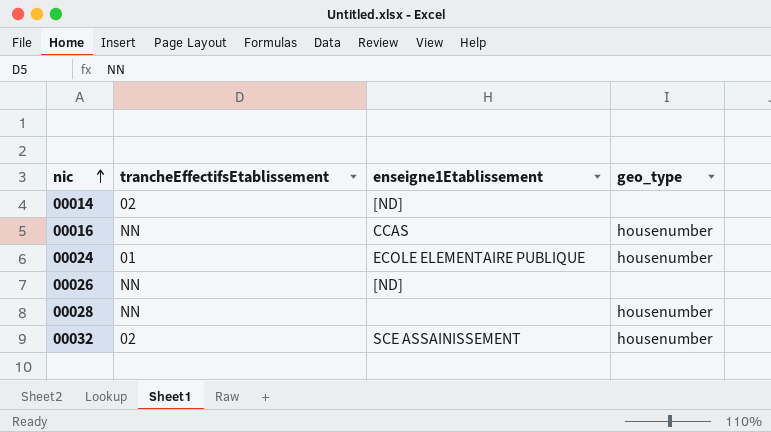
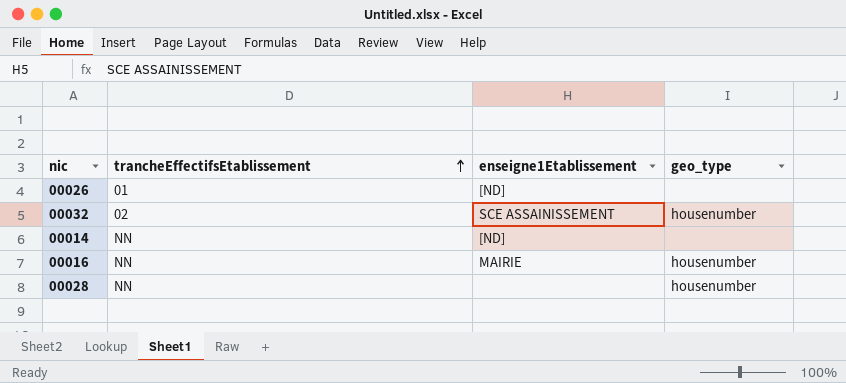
row order: nic ascending -> trancheEffectifsEtablissement ascending
row 00024: 01 | ECOLE ELEMENTAIRE PUBLIQUE | housenumber -> none
00026 | trancheEffectifsEtablissement: NN -> 01
00014 | trancheEffectifsEtablissement: 02 -> NN
00016 | enseigne1Etablissement: CCAS -> MAIRIE

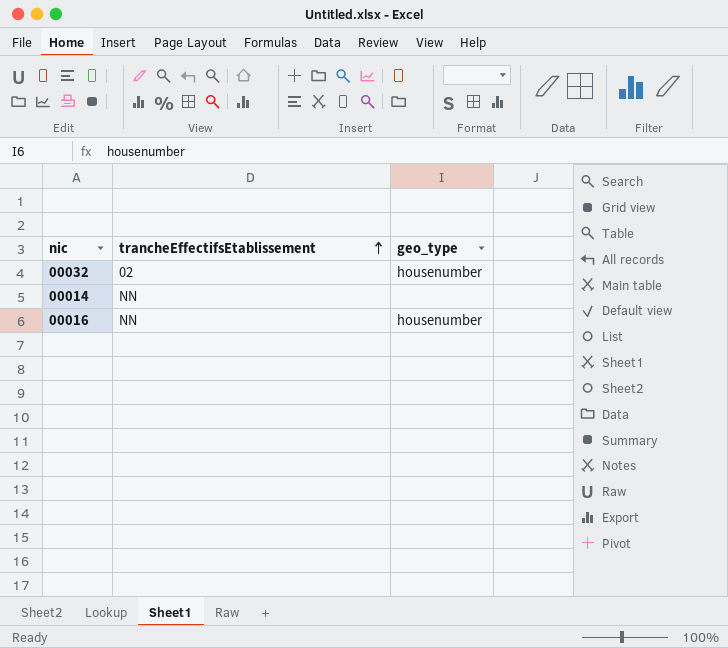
column enseigne1Etablissement | position: 3 -> none
row 00026: 01 | [ND] | none -> none
row 00028: NN | none | housenumber -> none

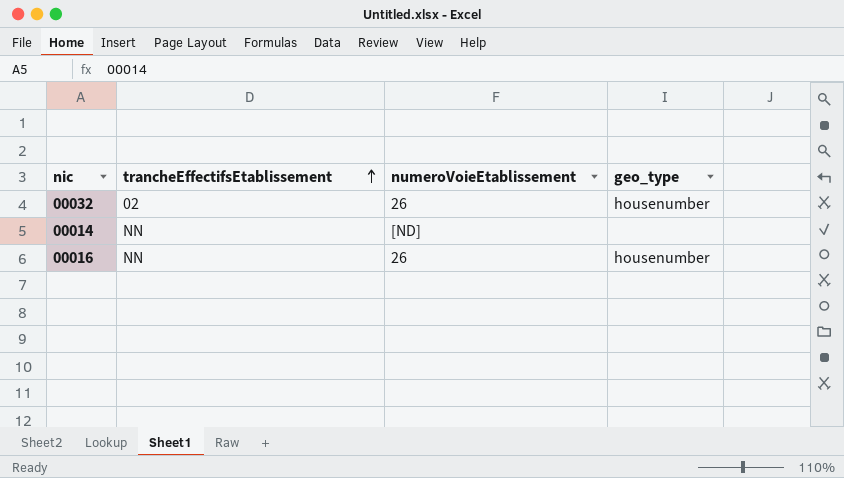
column numeroVoieEtablissement | position: none -> 3

